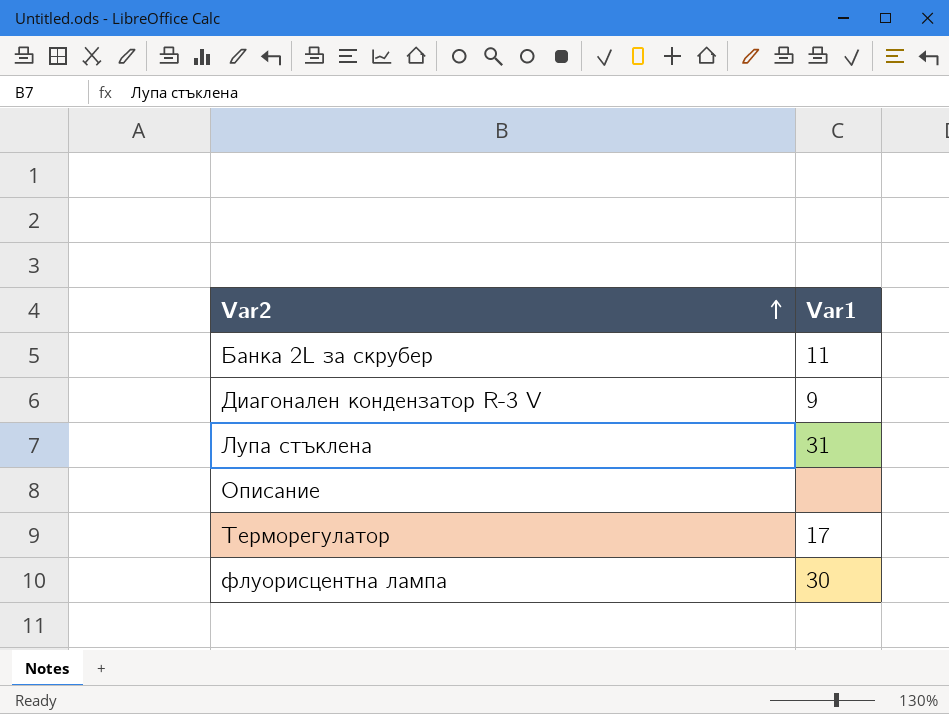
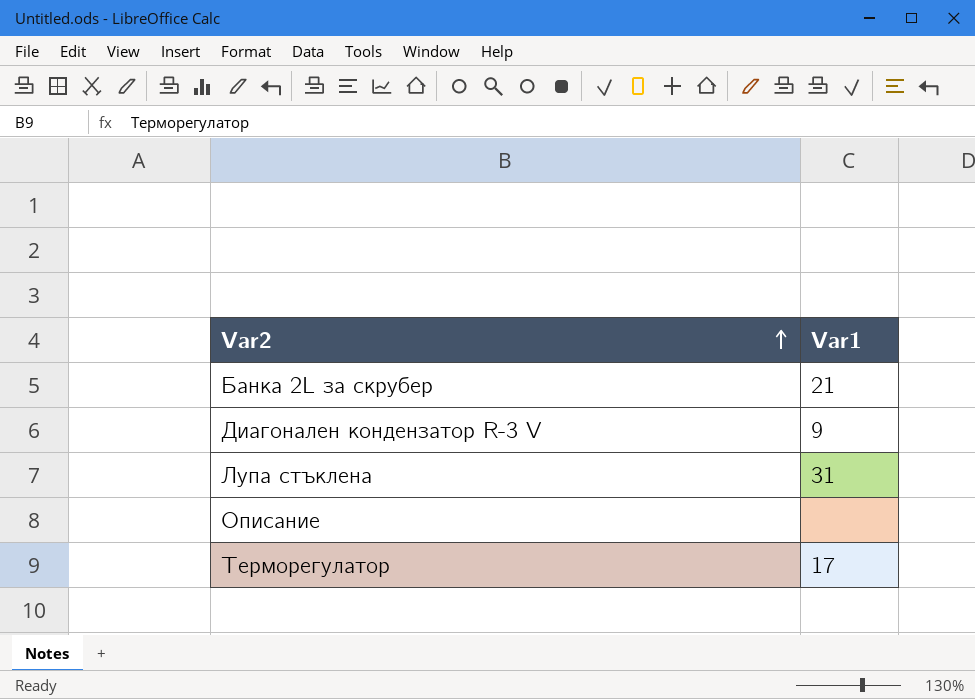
row флуорисцентна лампа: 30 -> none
Банка 2L за скрубер | Var1: 11 -> 21

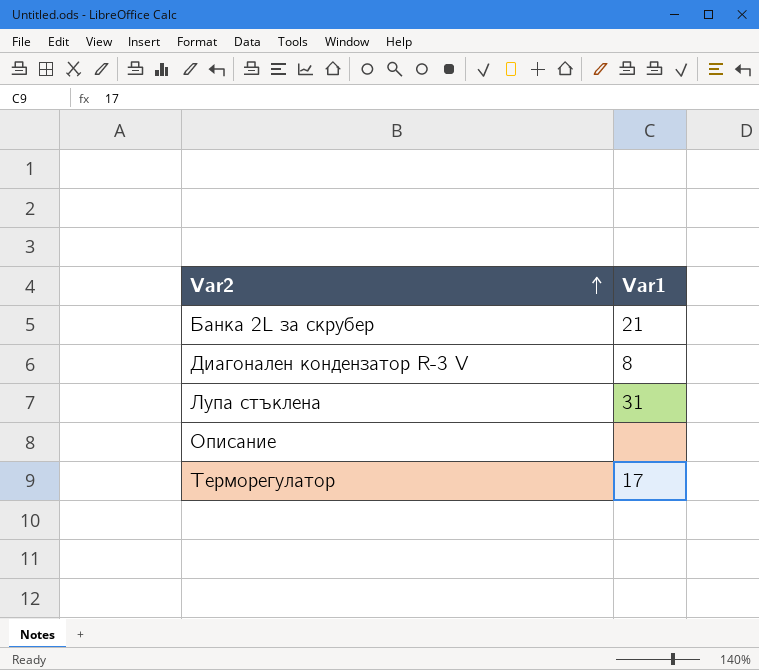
Диагонален кондензатор R-3 V | Var1: 9 -> 8

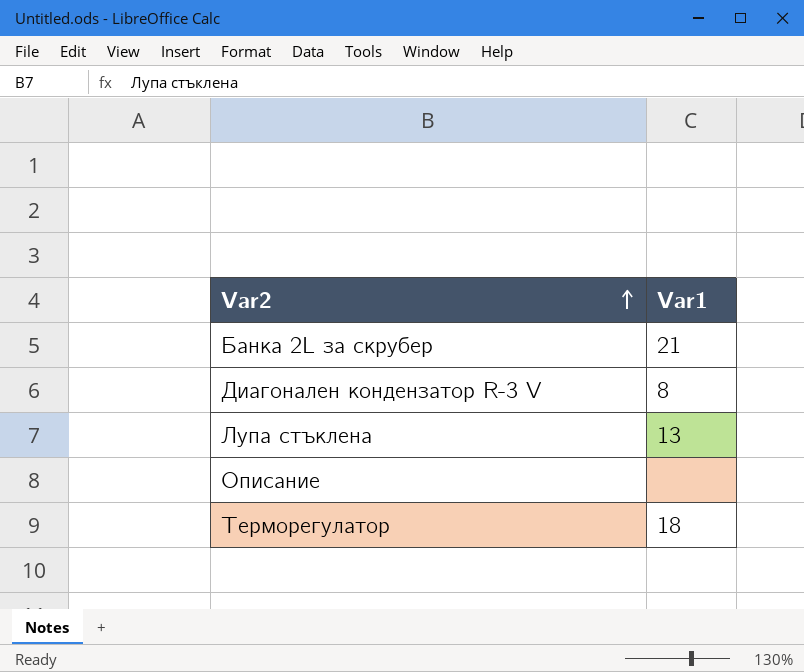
Лупа стъклена | Var1: 31 -> 13
Терморегулатор | Var1: 17 -> 18

